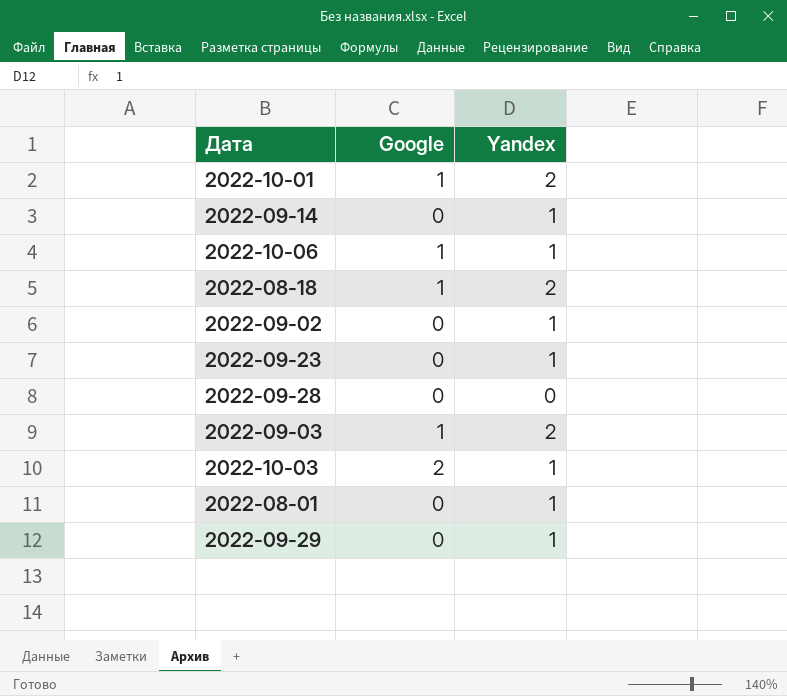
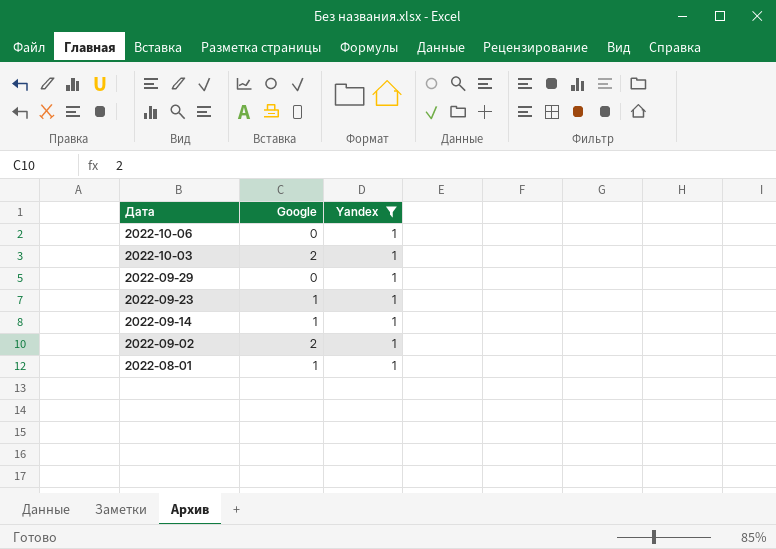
filter: none -> Yandex = 1
row order: none -> Дата descending
2022-10-06 | Google: 1 -> 0
2022-09-23 | Google: 0 -> 1
2022-09-14 | Google: 0 -> 1
2022-09-02 | Google: 0 -> 2
2022-08-01 | Google: 0 -> 1

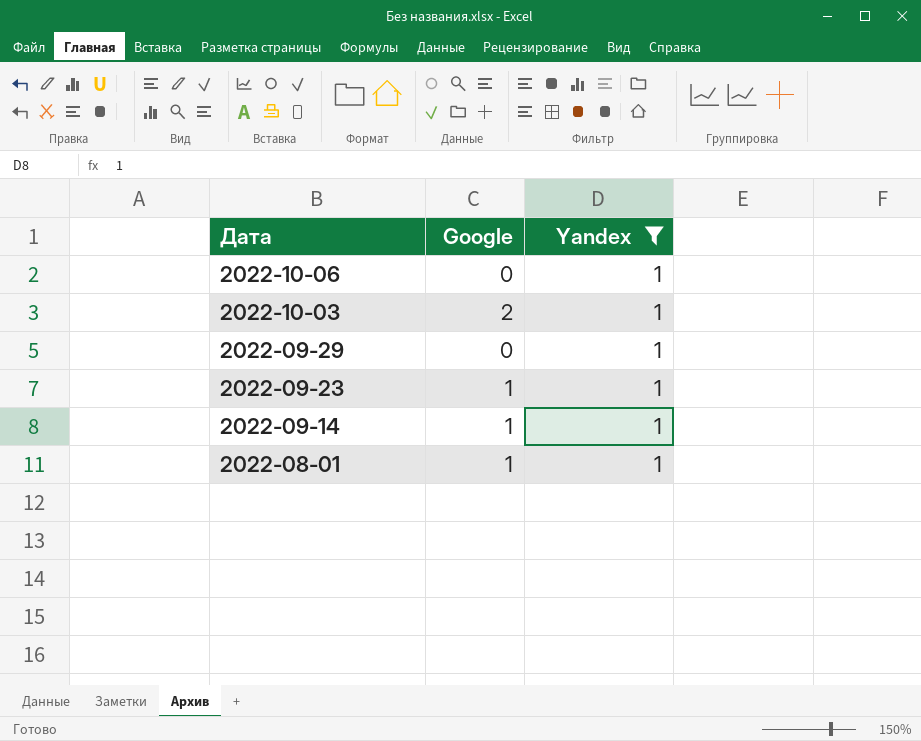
row 2022-09-02: 2 | 1 -> none

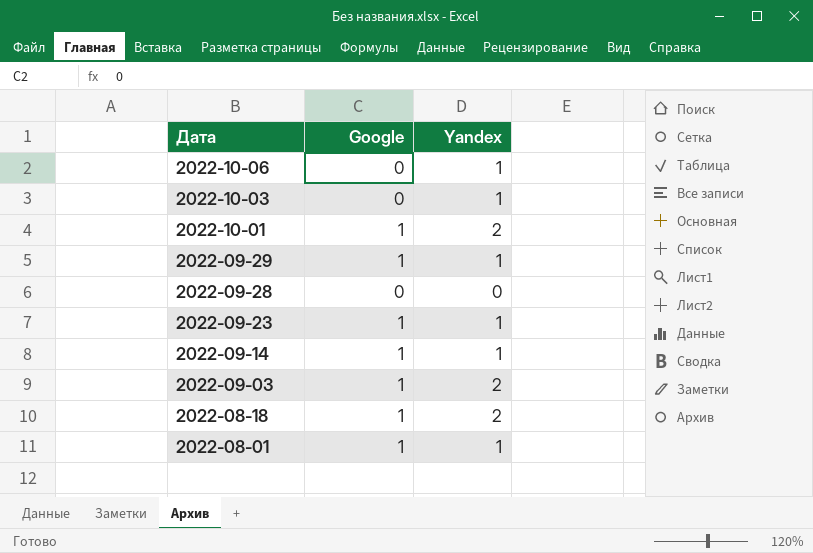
filter: Yandex = 1 -> none
2022-10-03 | Google: 2 -> 0
2022-09-29 | Google: 0 -> 1

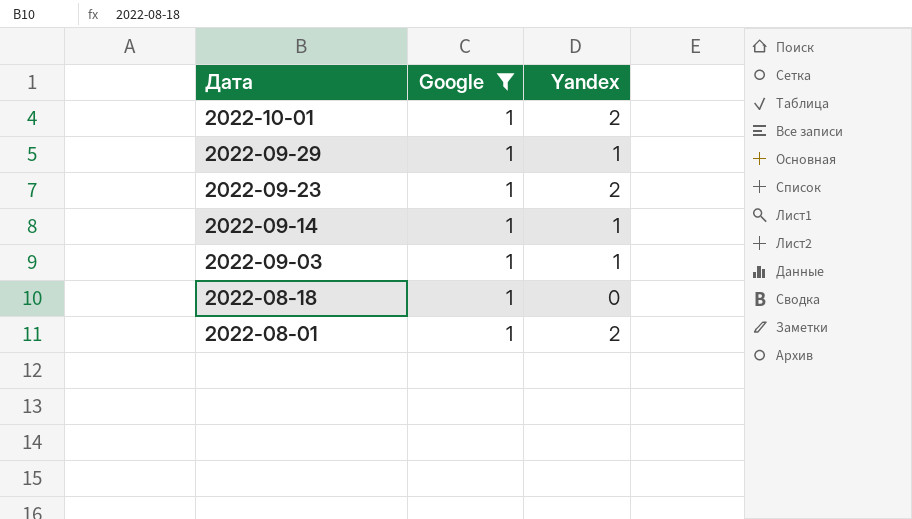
filter: none -> Google = 1
2022-09-23 | Yandex: 1 -> 2
2022-09-03 | Yandex: 2 -> 1
2022-08-18 | Yandex: 2 -> 0
2022-08-01 | Yandex: 1 -> 2

